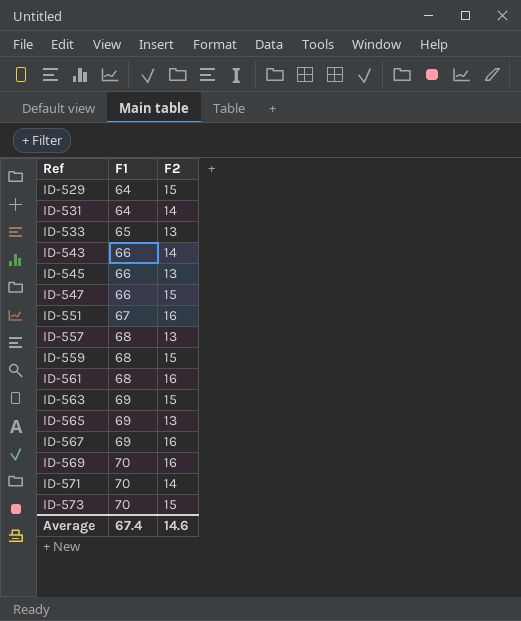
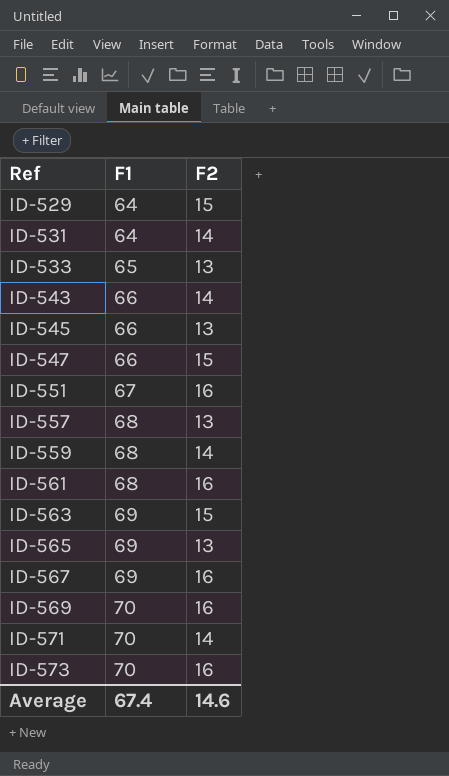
ID-559 | F2: 15 -> 14
ID-573 | F2: 15 -> 16

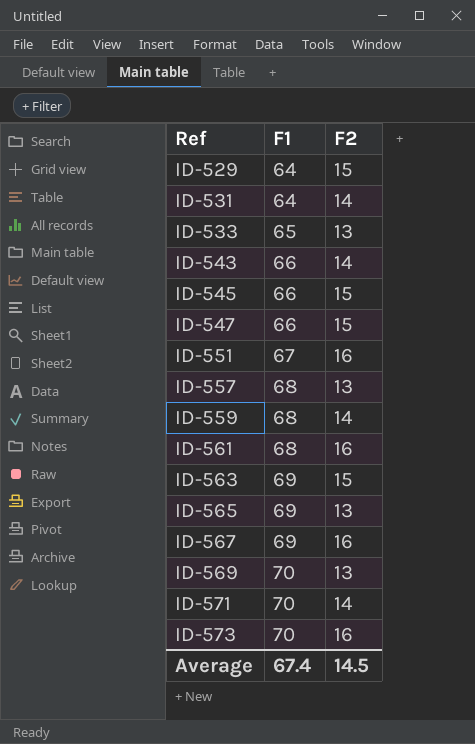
ID-545 | F2: 13 -> 15
ID-569 | F2: 16 -> 13
Average | F2: 14.6 -> 14.5

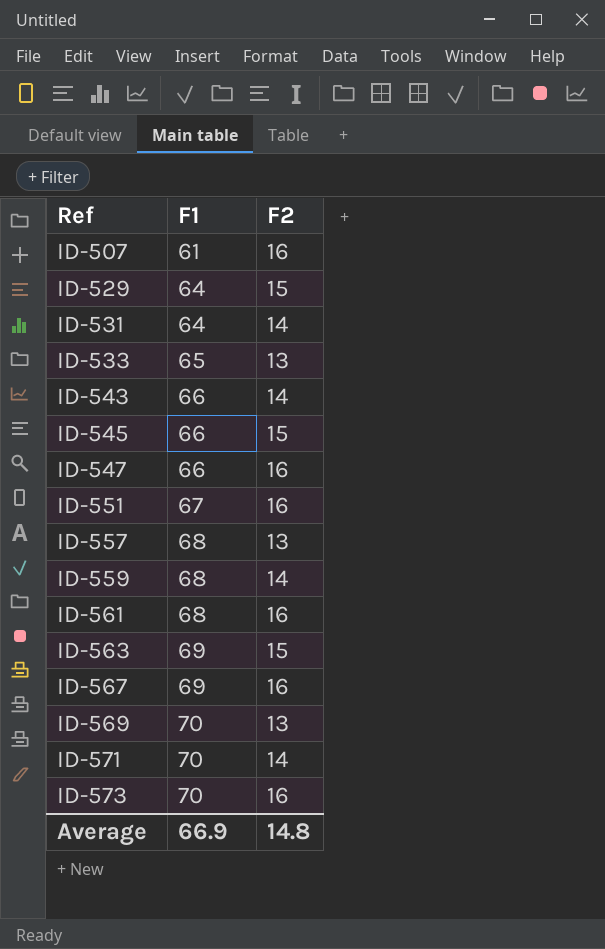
row ID-565: 69 | 13 -> none
row ID-507: none -> 61 | 16
ID-547 | F2: 15 -> 16
Average | F1: 67.4 -> 66.9
Average | F2: 14.5 -> 14.8

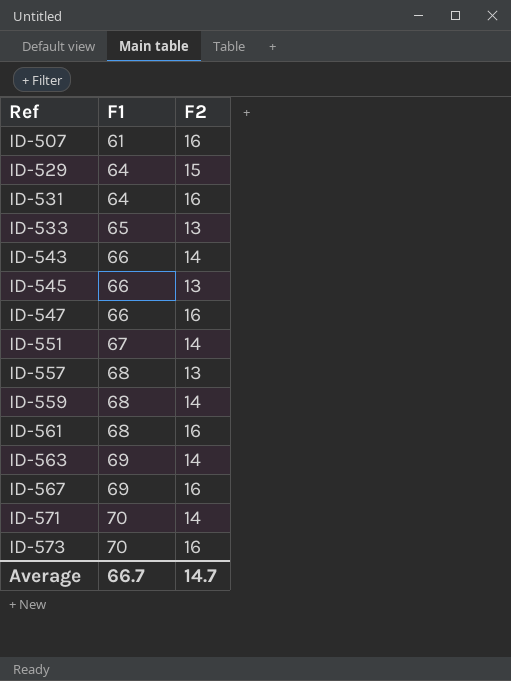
row ID-569: 70 | 13 -> none
ID-531 | F2: 14 -> 16
ID-545 | F2: 15 -> 13
ID-551 | F2: 16 -> 14
ID-563 | F2: 15 -> 14
Average | F1: 66.9 -> 66.7
Average | F2: 14.8 -> 14.7

